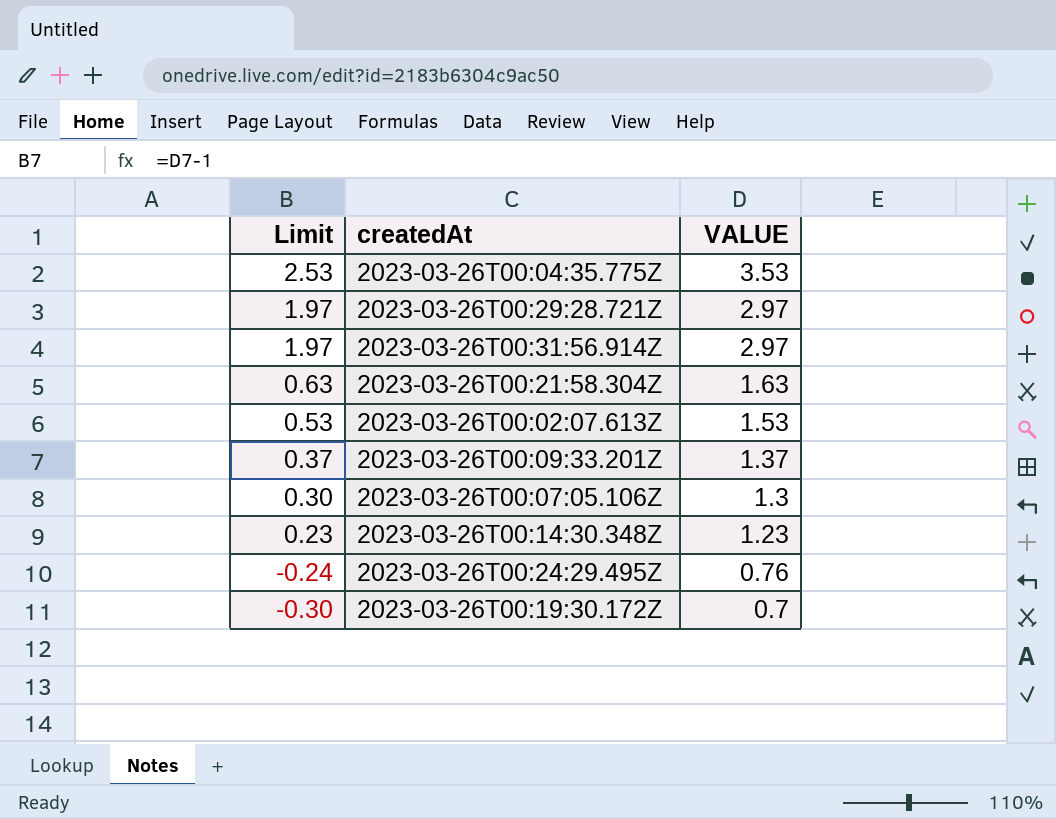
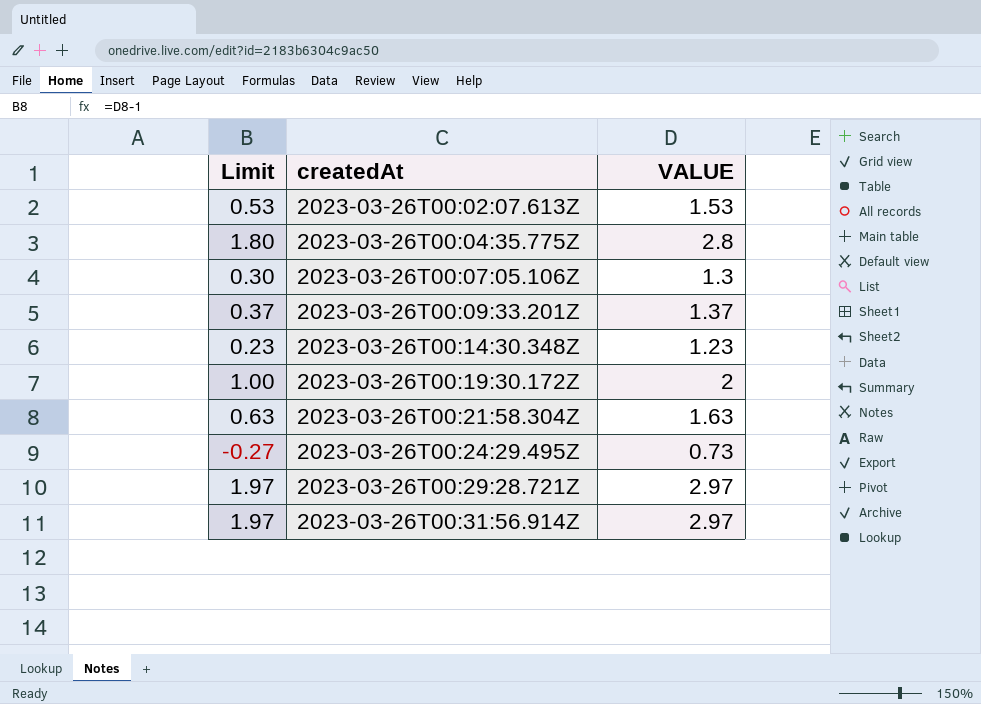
row order: Limit descending -> createdAt ascending
2023-03-26T00:04:35.775Z | Limit: 2.53 -> 1.80
2023-03-26T00:04:35.775Z | VALUE: 3.53 -> 2.8
2023-03-26T00:19:30.172Z | Limit: -0.30 -> 1.00
2023-03-26T00:19:30.172Z | VALUE: 0.7 -> 2
2023-03-26T00:24:29.495Z | Limit: -0.24 -> -0.27
2023-03-26T00:24:29.495Z | VALUE: 0.76 -> 0.73

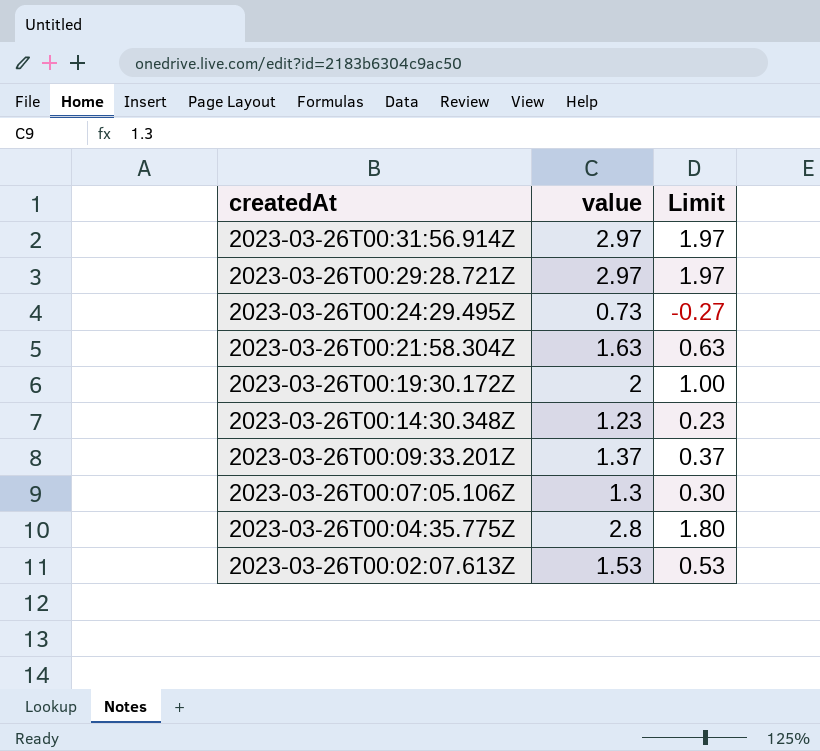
row order: createdAt ascending -> createdAt descending
column name: VALUE -> value
column Limit | position: 1 -> 3

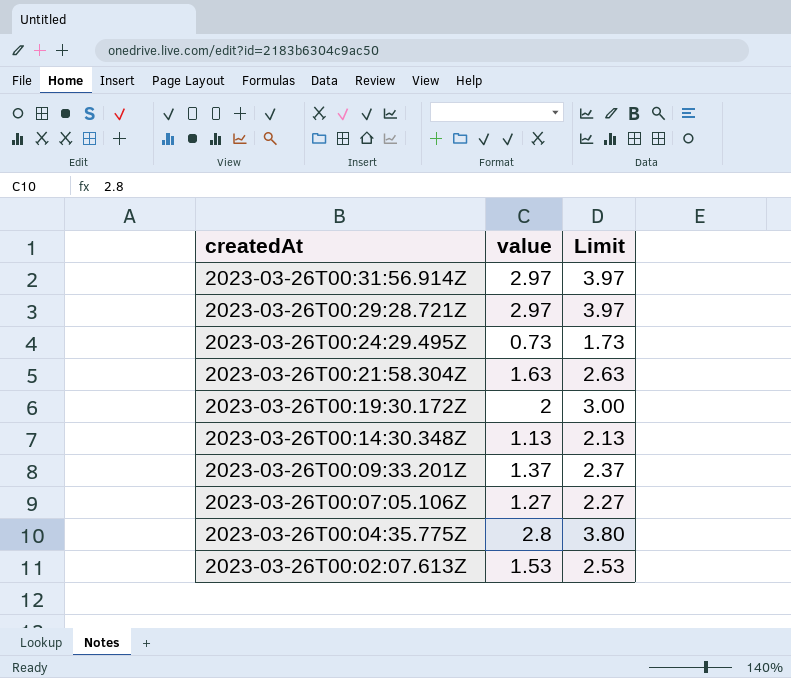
column Limit | formula: [value] - 1 -> [value] + 1
2023-03-26T00:14:30.348Z | value: 1.23 -> 1.13
2023-03-26T00:07:05.106Z | value: 1.3 -> 1.27

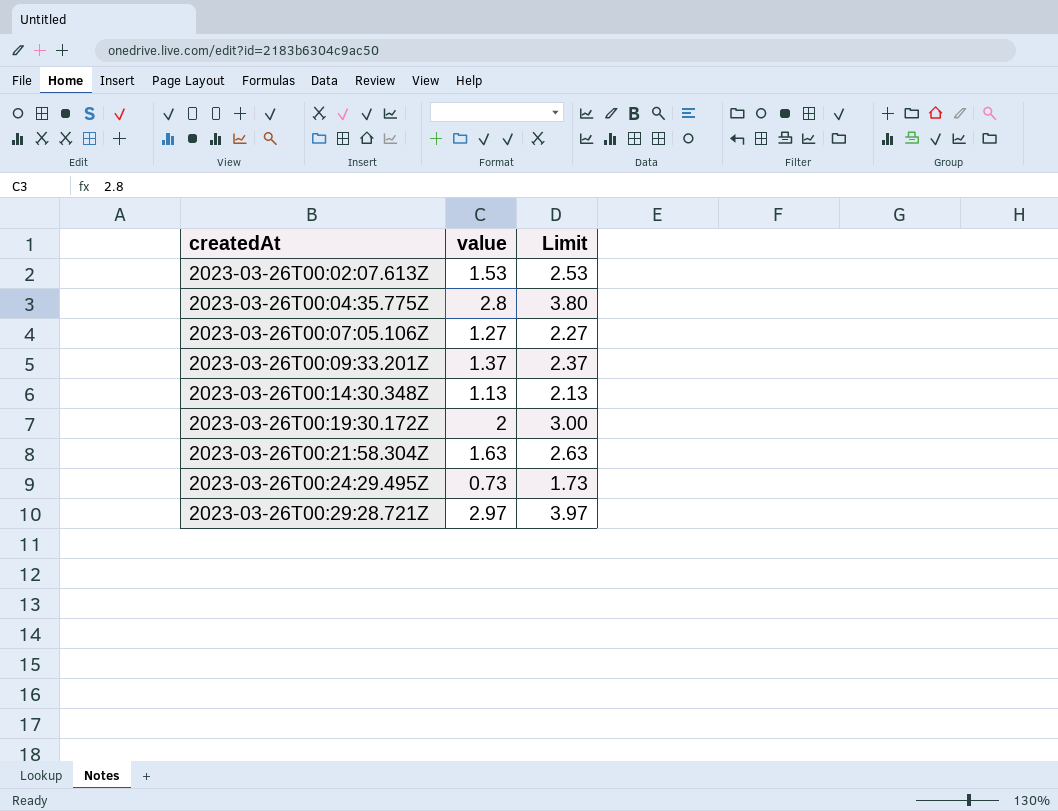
row order: createdAt descending -> createdAt ascending
row 2023-03-26T00:31:56.914Z: 2.97 | 3.97 -> none

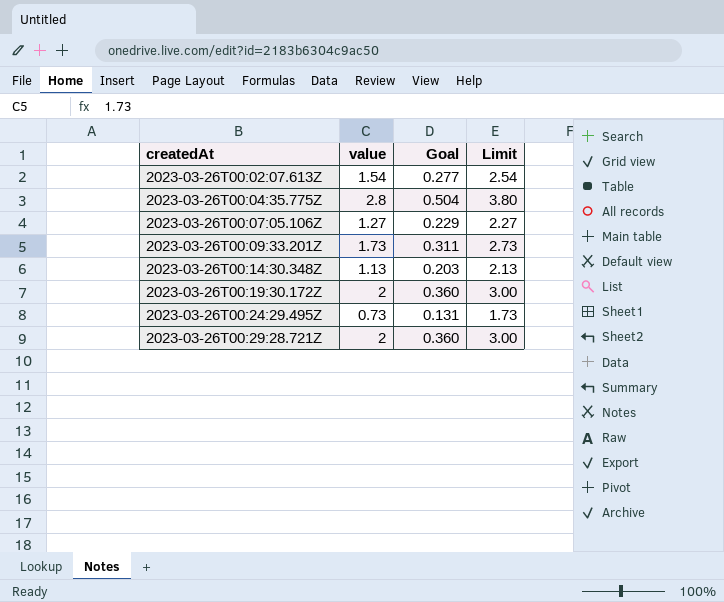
column Goal | formula: none -> [value] * 0.18
row 2023-03-26T00:21:58.304Z: 1.63 | 2.63 -> none
2023-03-26T00:02:07.613Z | value: 1.53 -> 1.54
2023-03-26T00:02:07.613Z | Limit: 2.53 -> 2.54
2023-03-26T00:09:33.201Z | value: 1.37 -> 1.73
2023-03-26T00:09:33.201Z | Limit: 2.37 -> 2.73
2023-03-26T00:29:28.721Z | value: 2.97 -> 2
2023-03-26T00:29:28.721Z | Limit: 3.97 -> 3.00

